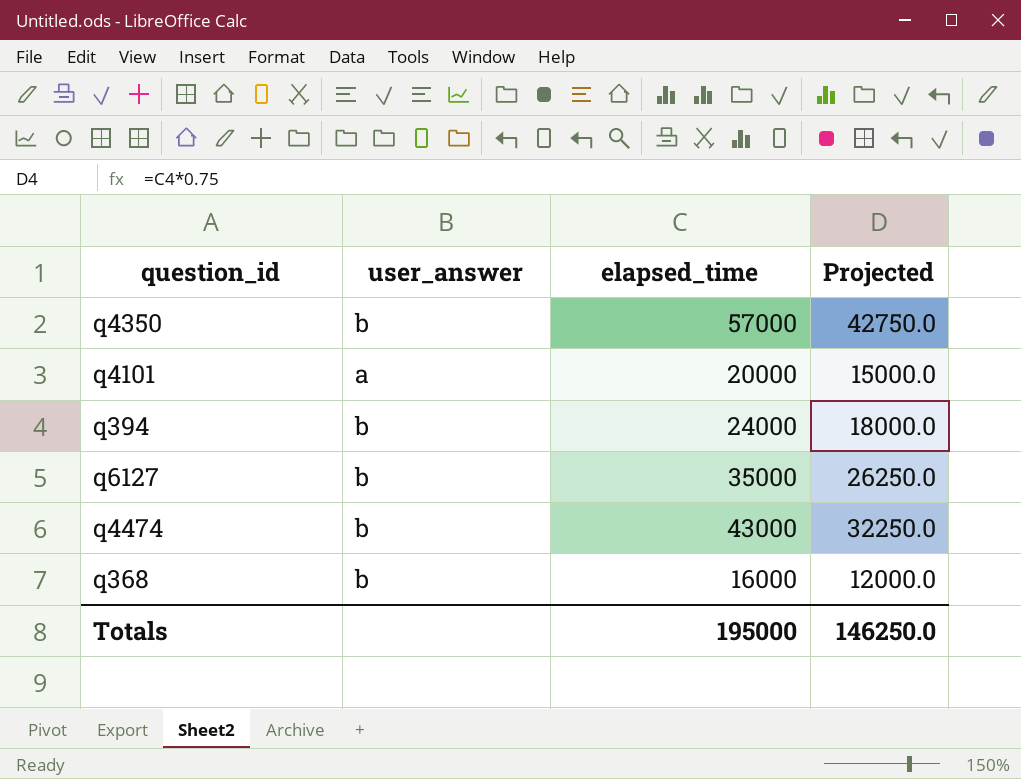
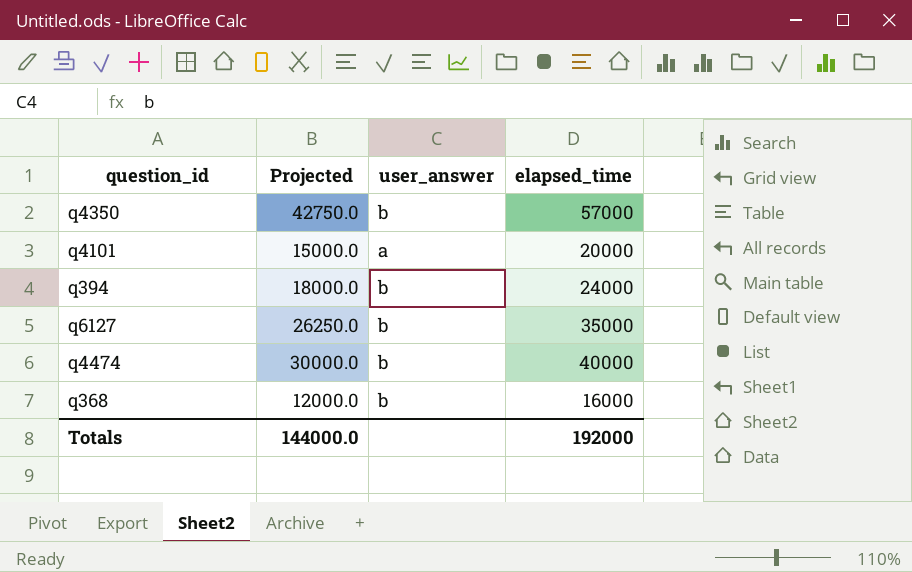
column Projected | position: 4 -> 2
q4474 | Projected: 32250.0 -> 30000.0
q4474 | elapsed_time: 43000 -> 40000
Totals | Projected: 146250.0 -> 144000.0
Totals | elapsed_time: 195000 -> 192000

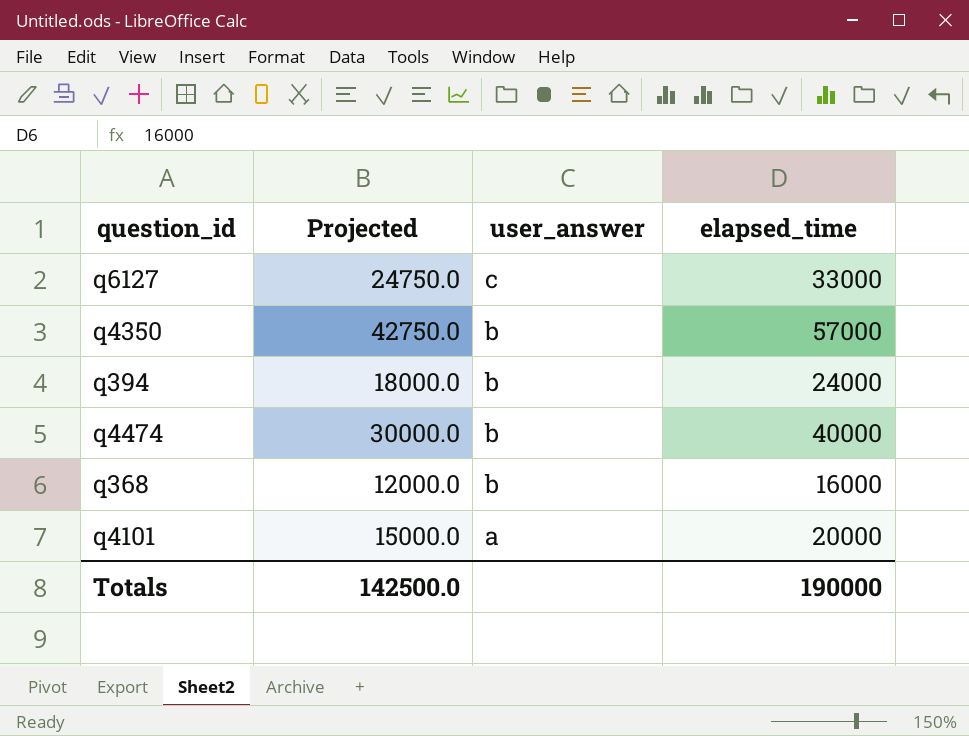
row order: none -> user_answer descending
q6127 | Projected: 26250.0 -> 24750.0
q6127 | user_answer: b -> c
q6127 | elapsed_time: 35000 -> 33000
Totals | Projected: 144000.0 -> 142500.0
Totals | elapsed_time: 192000 -> 190000

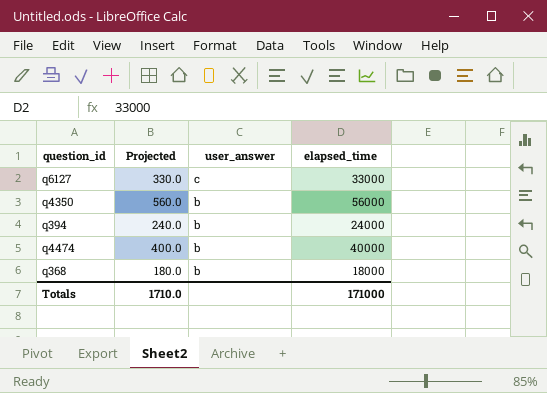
column Projected | formula: [elapsed_time] * 0.75 -> [elapsed_time] * 0.01
row q4101: 15000.0 | a | 20000 -> none
q4350 | elapsed_time: 57000 -> 56000
q368 | elapsed_time: 16000 -> 18000
Totals | Projected: 142500.0 -> 1710.0
Totals | elapsed_time: 190000 -> 171000

